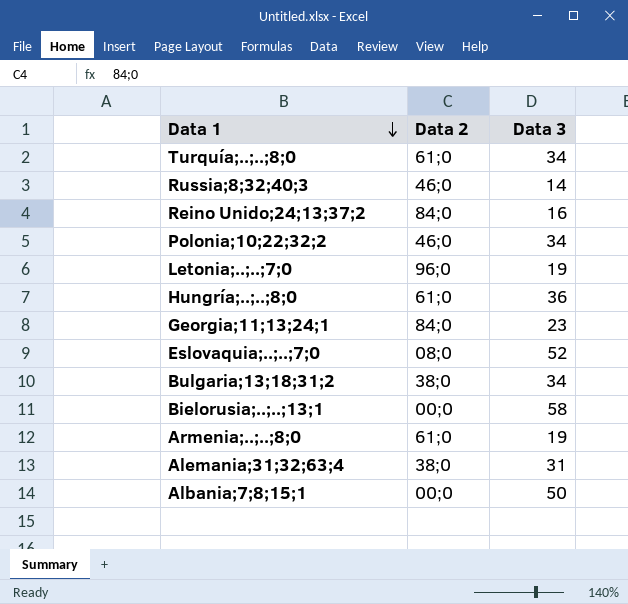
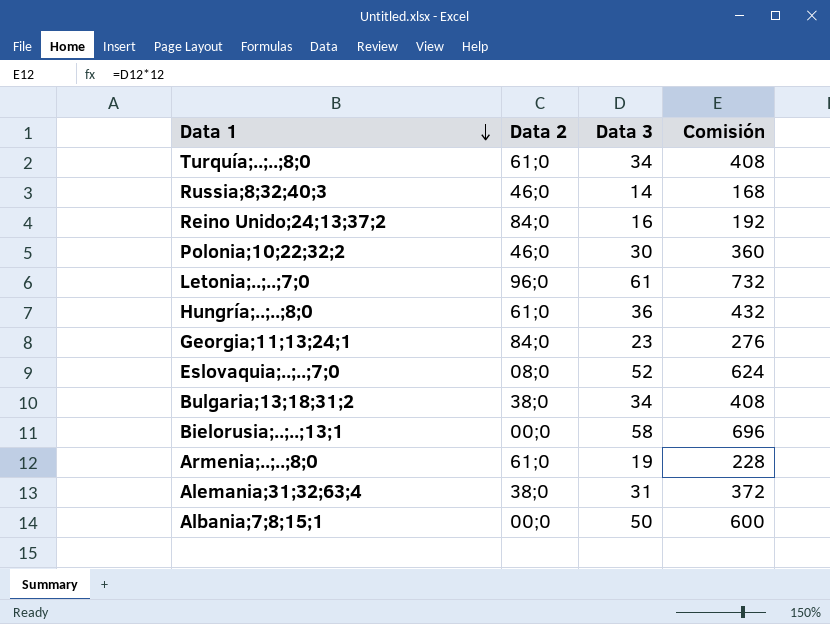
column Comisión | formula: none -> [Data 3] * 12
Polonia;10;22;32;2 | Data 3: 34 -> 30
Letonia;..;..;7;0 | Data 3: 19 -> 61

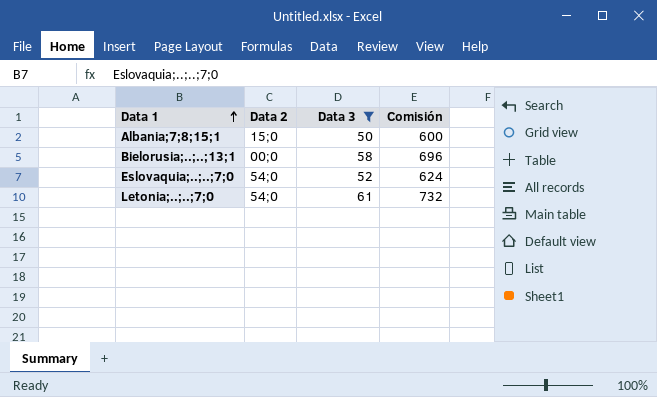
filter: none -> Data 3 >= 50
row order: Data 1 descending -> Data 1 ascending
Albania;7;8;15;1 | Data 2: 00;0 -> 15;0
Eslovaquia;..;..;7;0 | Data 2: 08;0 -> 54;0
Letonia;..;..;7;0 | Data 2: 96;0 -> 54;0

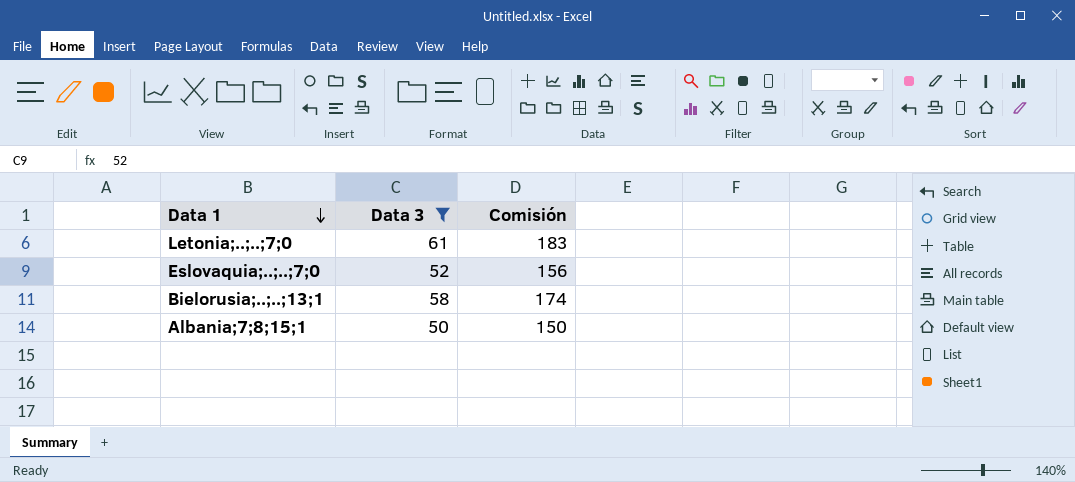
row order: Data 1 ascending -> Data 1 descending
column Data 2 | position: 2 -> none
column Comisión | formula: [Data 3] * 12 -> [Data 3] * 3

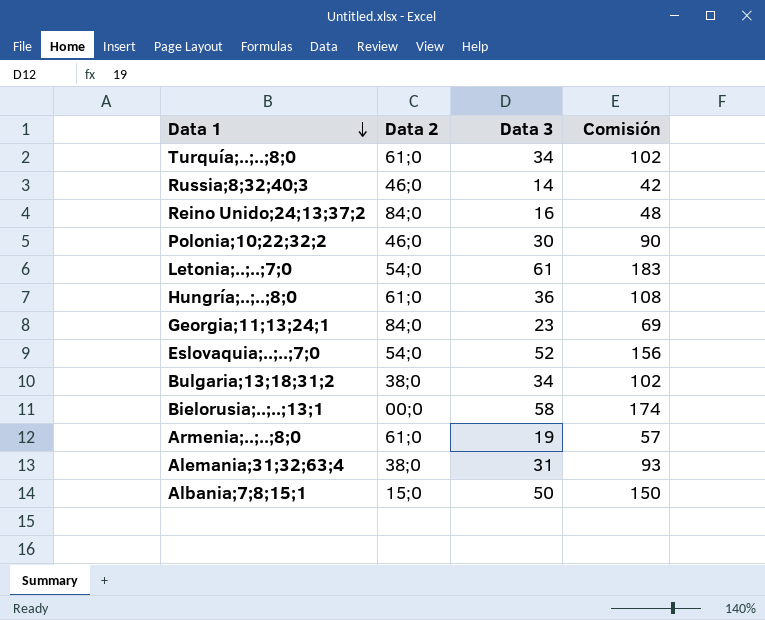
filter: Data 3 >= 50 -> none
column Data 2 | position: none -> 2

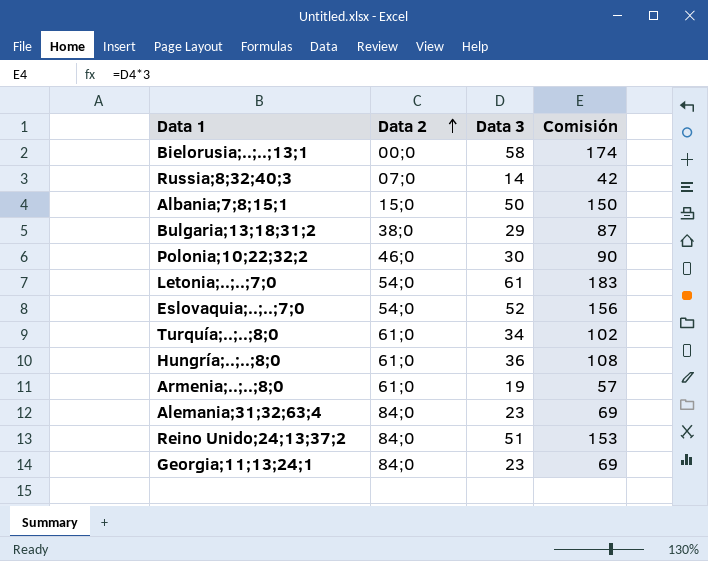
row order: Data 1 descending -> Data 2 ascending
Russia;8;32;40;3 | Data 2: 46;0 -> 07;0
Bulgaria;13;18;31;2 | Data 3: 34 -> 29
Bulgaria;13;18;31;2 | Comisión: 102 -> 87
Alemania;31;32;63;4 | Data 2: 38;0 -> 84;0
Alemania;31;32;63;4 | Data 3: 31 -> 23
Alemania;31;32;63;4 | Comisión: 93 -> 69
Reino Unido;24;13;37;2 | Data 3: 16 -> 51
Reino Unido;24;13;37;2 | Comisión: 48 -> 153

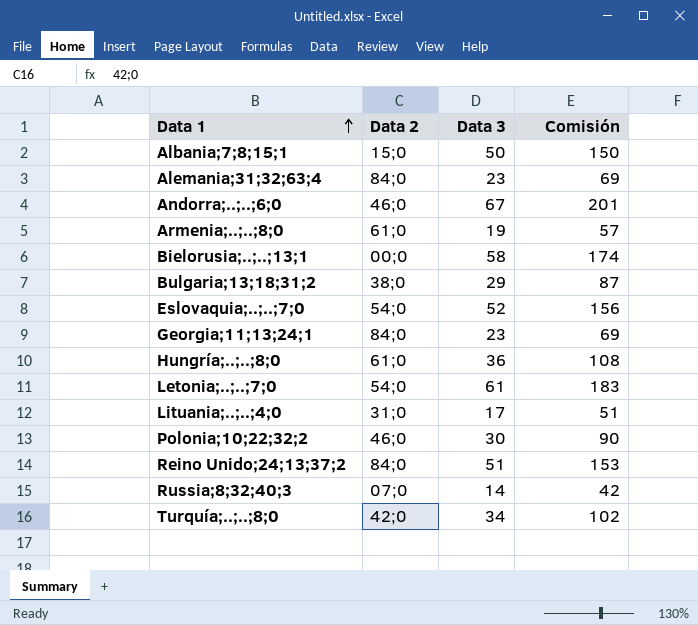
row order: Data 2 ascending -> Data 1 ascending
row Andorra;..;..;6;0: none -> 46;0 | 67 | 201
row Lituania;..;..;4;0: none -> 31;0 | 17 | 51
Turquía;..;..;8;0 | Data 2: 61;0 -> 42;0

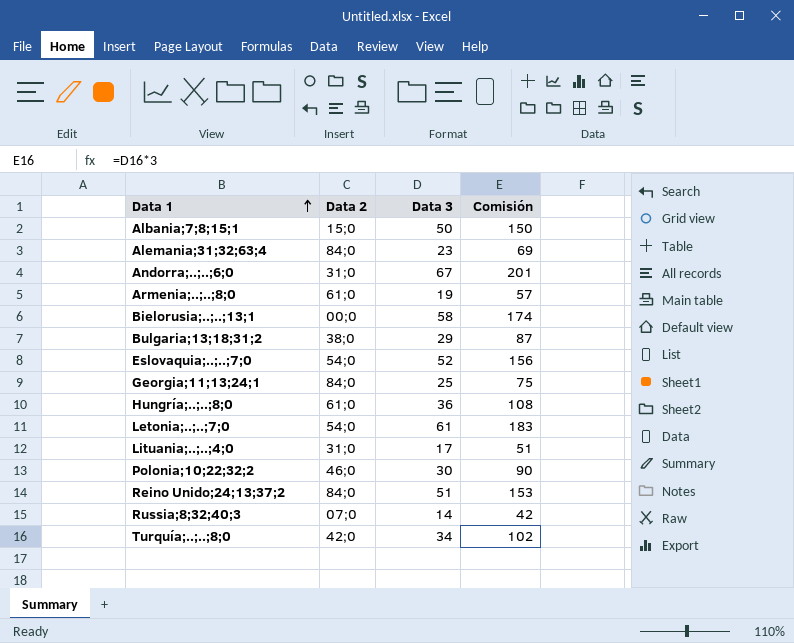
Andorra;..;..;6;0 | Data 2: 46;0 -> 31;0
Georgia;11;13;24;1 | Data 3: 23 -> 25
Georgia;11;13;24;1 | Comisión: 69 -> 75

